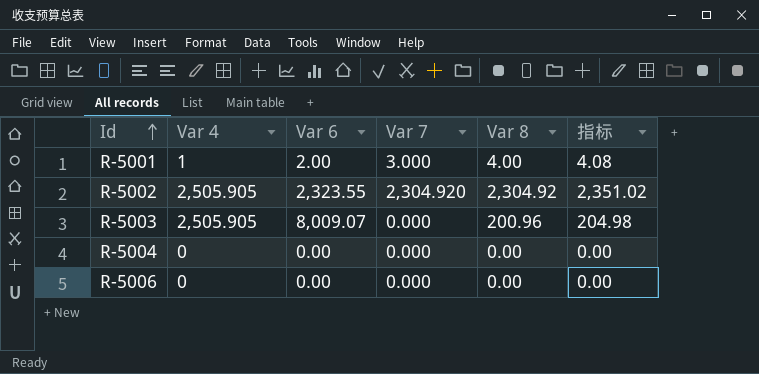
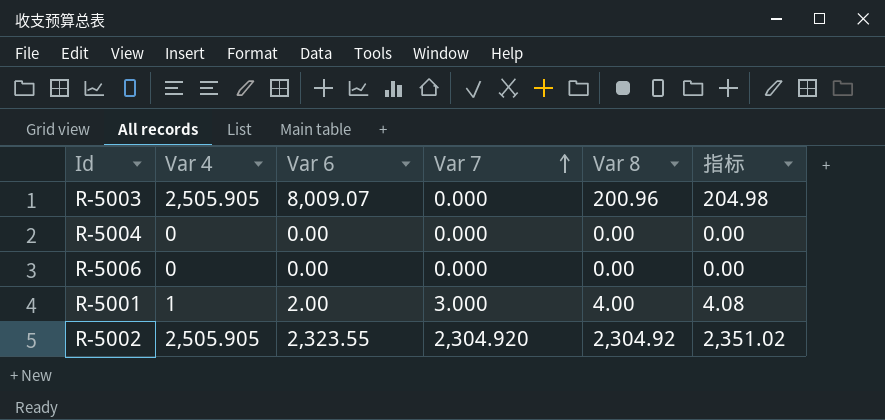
row order: Id ascending -> Var 7 ascending

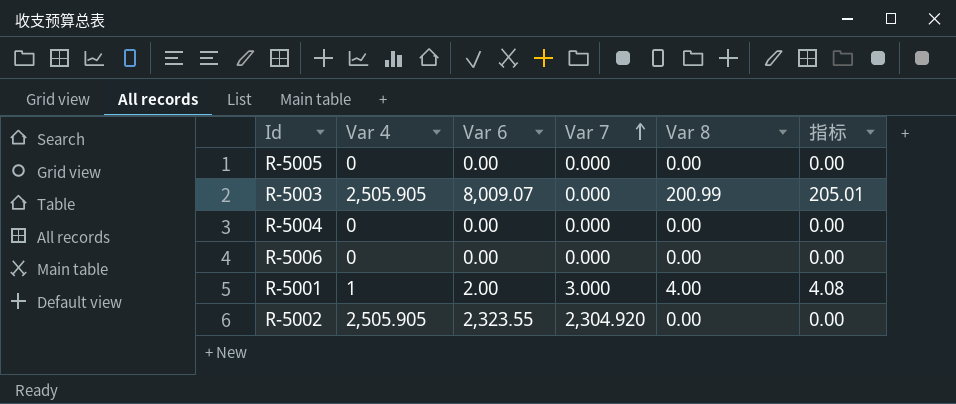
row R-5005: none -> 0 | 0.00 | 0.000 | 0.00 | 0.00
R-5003 | Var 8: 200.96 -> 200.99
R-5003 | 指标: 204.98 -> 205.01
R-5002 | Var 8: 2,304.92 -> 0.00
R-5002 | 指标: 2,351.02 -> 0.00

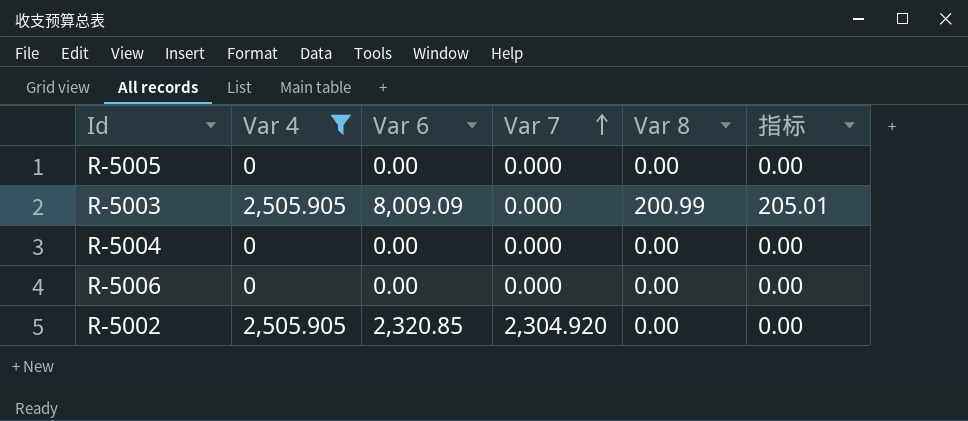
filter: none -> Var 4 != 1
R-5003 | Var 6: 8,009.07 -> 8,009.09
R-5002 | Var 6: 2,323.55 -> 2,320.85

